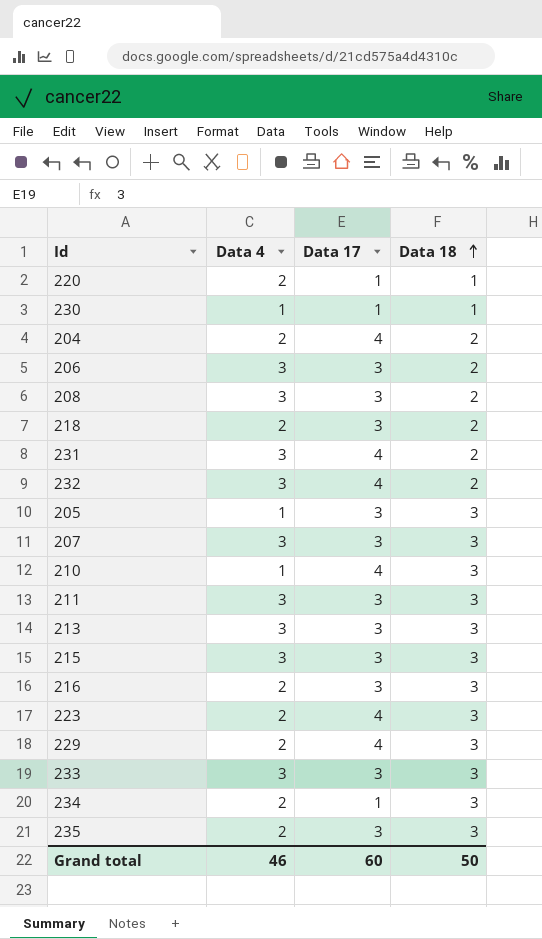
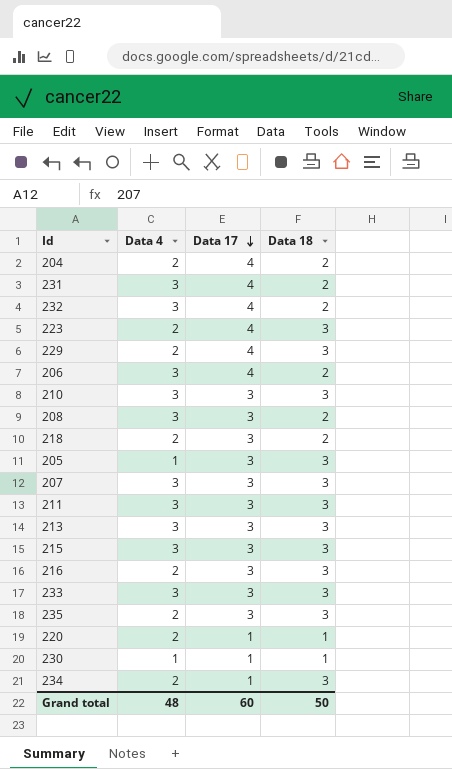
row order: Data 18 ascending -> Data 17 descending
206 | Data 17: 3 -> 4
210 | Data 4: 1 -> 3
210 | Data 17: 4 -> 3
Grand total | Data 4: 46 -> 48

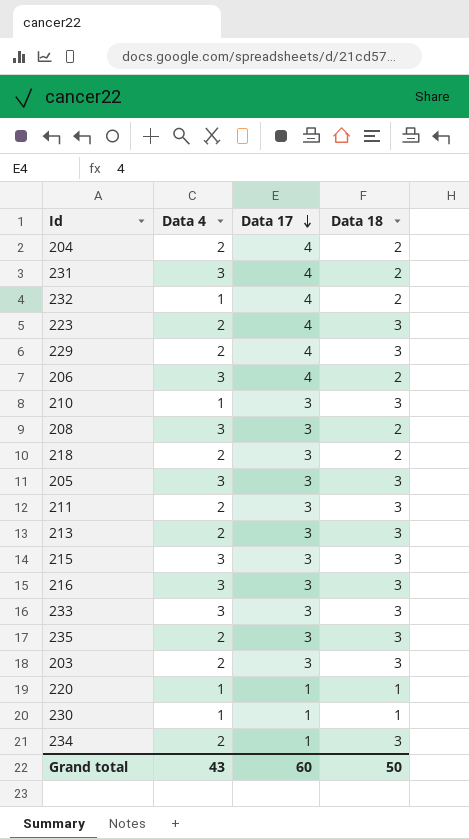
row 207: 3 | 3 | 3 -> none
232 | Data 4: 3 -> 1
210 | Data 4: 3 -> 1
205 | Data 4: 1 -> 3
211 | Data 4: 3 -> 2
213 | Data 4: 3 -> 2
216 | Data 4: 2 -> 3
row 203: none -> 2 | 3 | 3
220 | Data 4: 2 -> 1
Grand total | Data 4: 48 -> 43

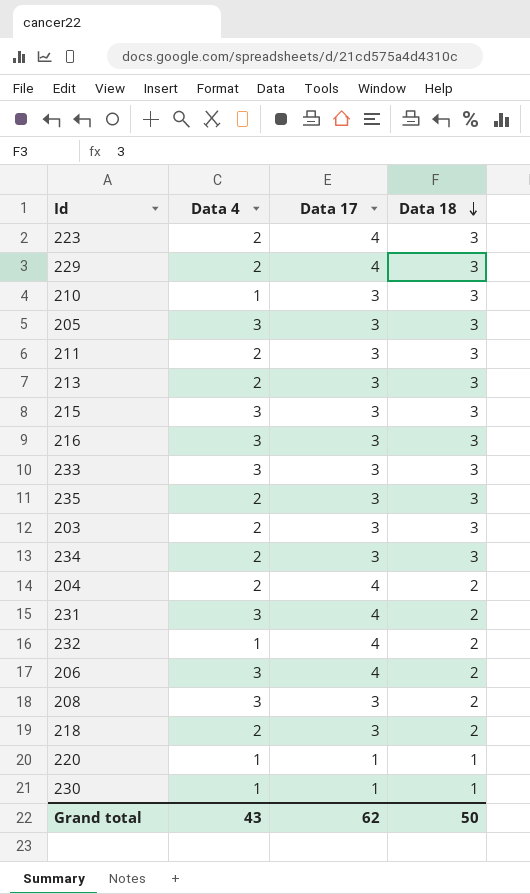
row order: Data 17 descending -> Data 18 descending
234 | Data 17: 1 -> 3
Grand total | Data 17: 60 -> 62

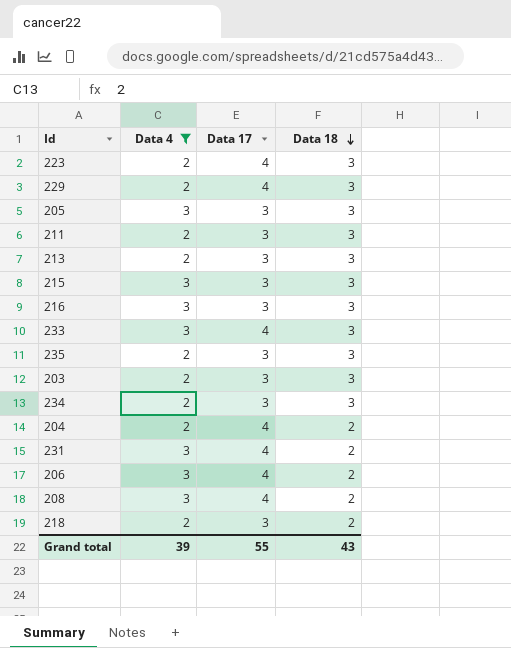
filter: none -> Data 4 != 1
233 | Data 17: 3 -> 4
208 | Data 17: 3 -> 4
Grand total | Data 4: 43 -> 39
Grand total | Data 17: 62 -> 55
Grand total | Data 18: 50 -> 43

